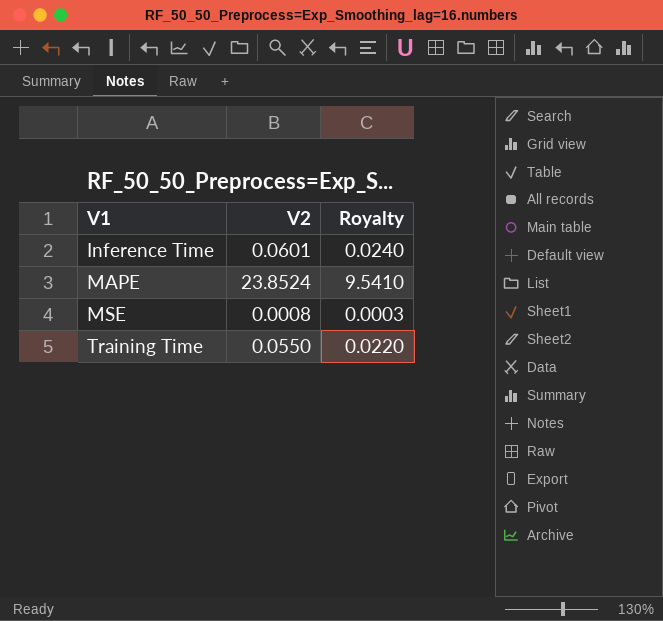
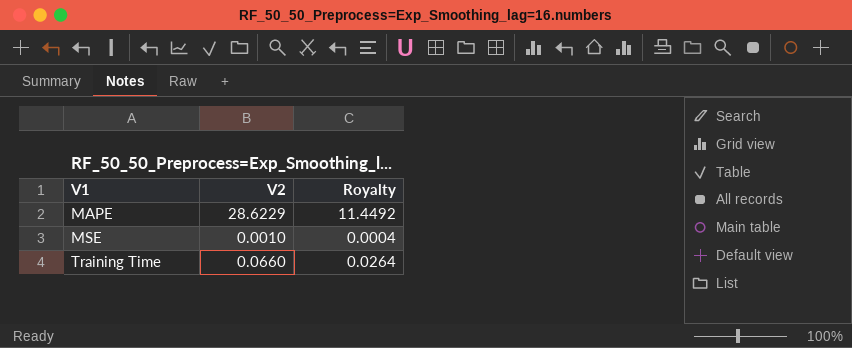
row Inference Time: 0.0601 | 0.0240 -> none
MAPE | V2: 23.8524 -> 28.6229
MAPE | Royalty: 9.5410 -> 11.4492
MSE | V2: 0.0008 -> 0.0010
MSE | Royalty: 0.0003 -> 0.0004
Training Time | V2: 0.0550 -> 0.0660
Training Time | Royalty: 0.0220 -> 0.0264

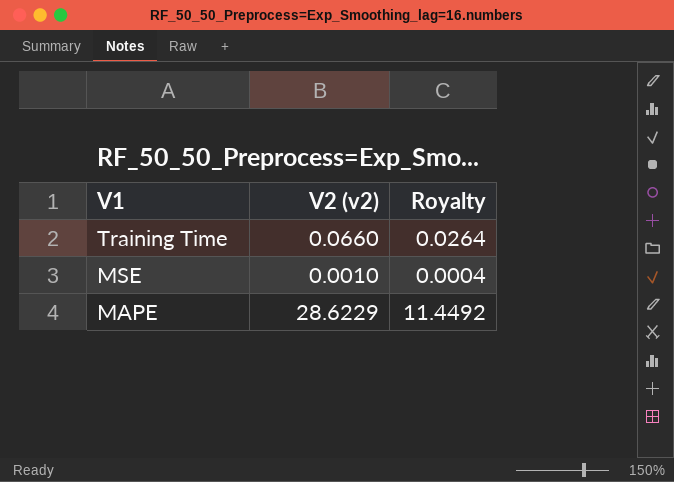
row order: V1 ascending -> V1 descending
column name: V2 -> V2 (v2)

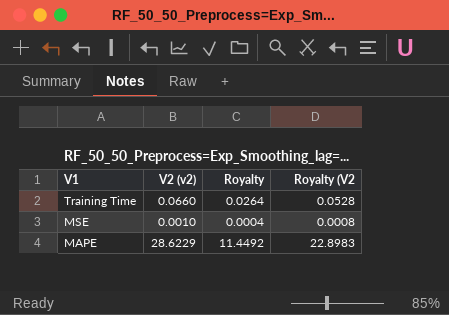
column Royalty (V2 | formula: none -> [V2 (v2)] * 0.8

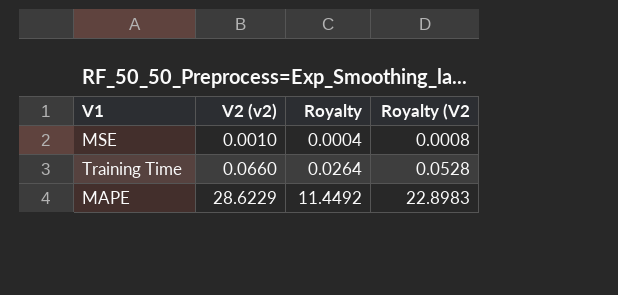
row order: V1 descending -> V2 (v2) ascending

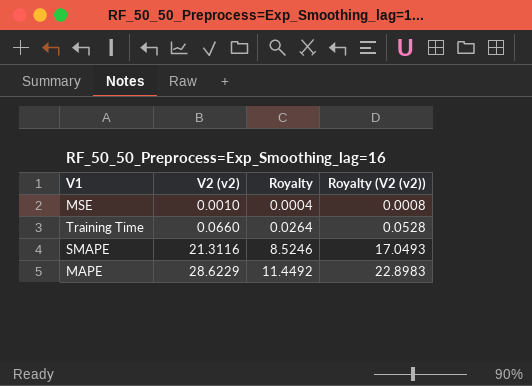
column name: Royalty (V2 -> Royalty (V2 (v2))
row SMAPE: none -> 21.3116 | 8.5246 | 17.0493

